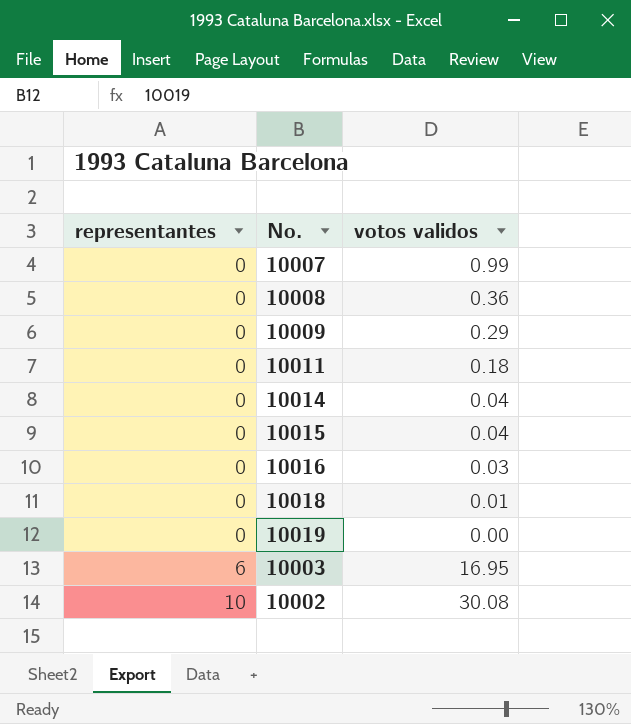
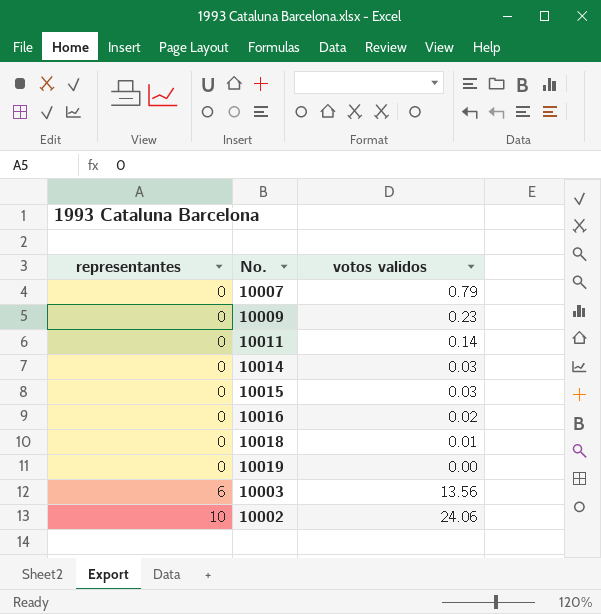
row 10008: 0 | 0.36 -> none
10007 | votos validos: 0.99 -> 0.79
10009 | votos validos: 0.29 -> 0.23
10011 | votos validos: 0.18 -> 0.14
10014 | votos validos: 0.04 -> 0.03
10015 | votos validos: 0.04 -> 0.03
10016 | votos validos: 0.03 -> 0.02
10003 | votos validos: 16.95 -> 13.56
10002 | votos validos: 30.08 -> 24.06

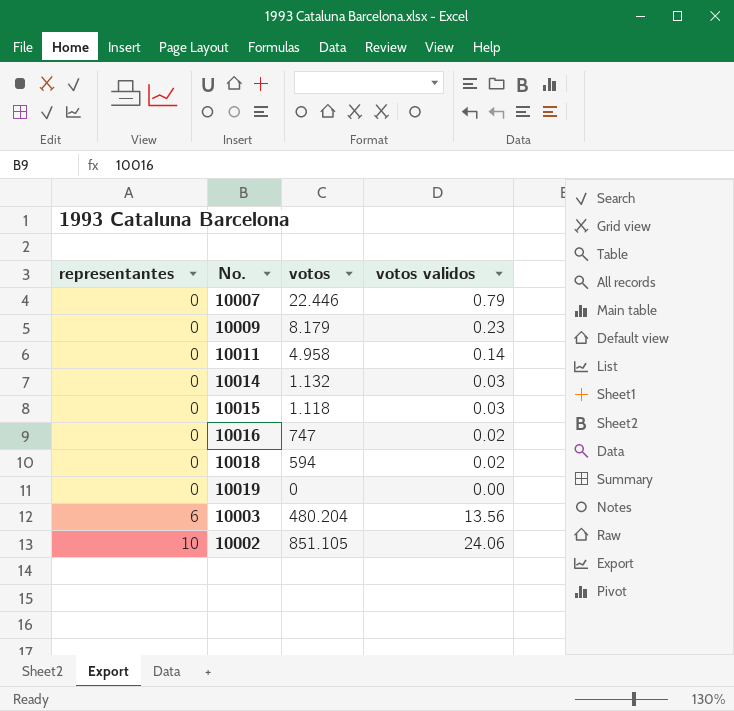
column votos | position: none -> 3
10018 | votos validos: 0.01 -> 0.02

